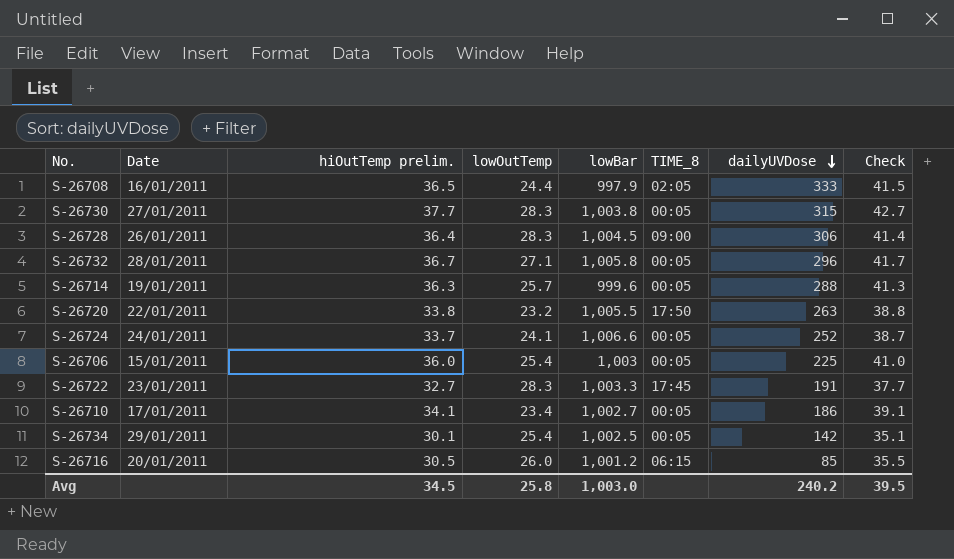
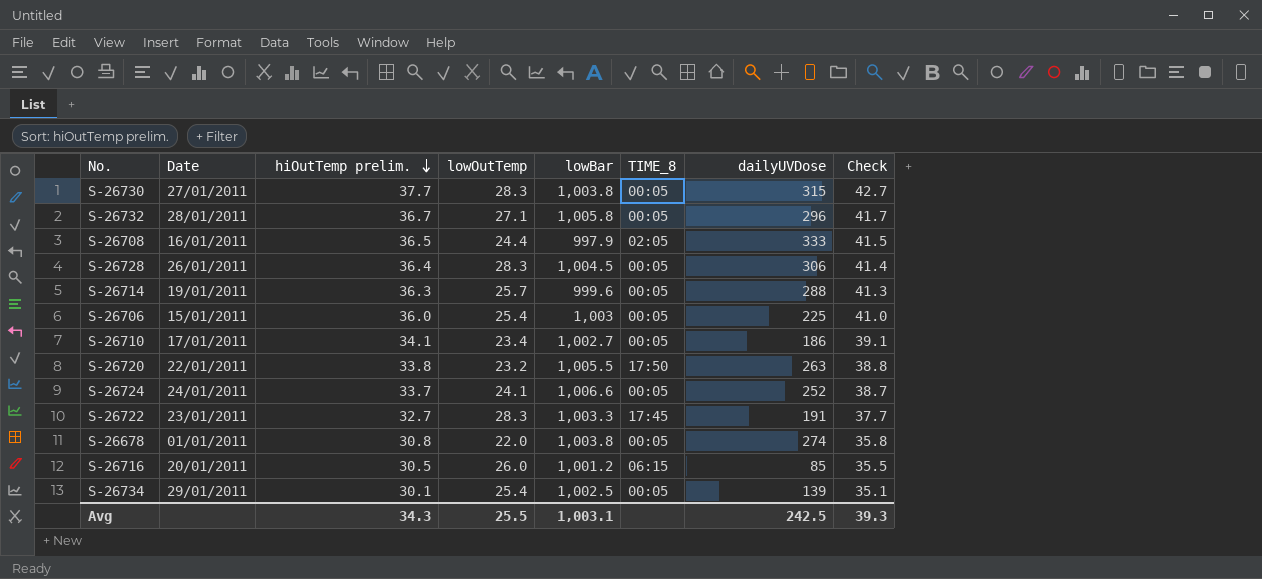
row order: dailyUVDose descending -> hiOutTemp prelim. descending
S-26728 | TIME_8: 09:00 -> 00:05
row S-26678: none -> 01/01/2011 | 30.8 | 22.0 | 1,003.8 | 00:05 | 274 | 35.8
S-26734 | dailyUVDose: 142 -> 139
Avg | hiOutTemp prelim.: 34.5 -> 34.3
Avg | lowOutTemp: 25.8 -> 25.5
Avg | lowBar: 1,003.0 -> 1,003.1
Avg | dailyUVDose: 240.2 -> 242.5
Avg | Check: 39.5 -> 39.3

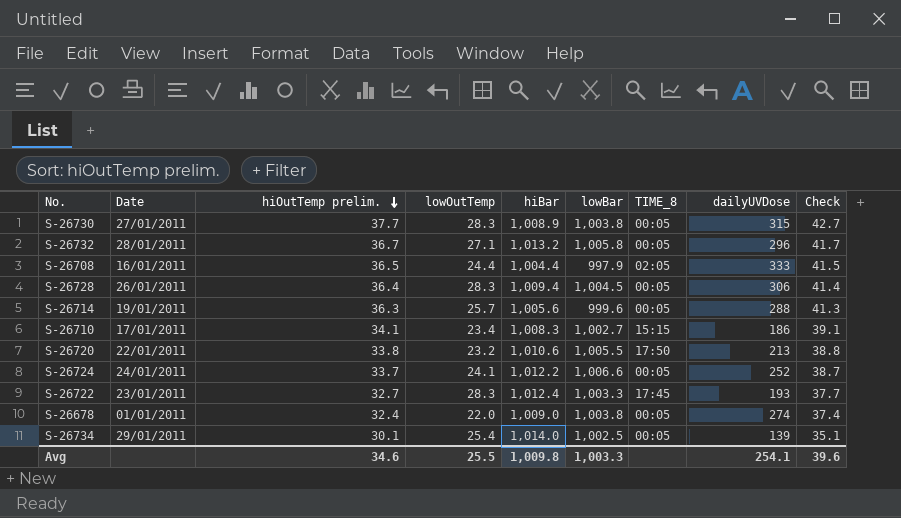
column hiBar | position: none -> 5
row S-26706: 15/01/2011 | 36.0 | 25.4 | 1,003 | 00:05 | 225 | 41.0 -> none
row S-26716: 20/01/2011 | 30.5 | 26.0 | 1,001.2 | 06:15 | 85 | 35.5 -> none
S-26710 | TIME_8: 00:05 -> 15:15
S-26720 | dailyUVDose: 263 -> 213
S-26722 | dailyUVDose: 191 -> 193
S-26678 | hiOutTemp prelim.: 30.8 -> 32.4
S-26678 | Check: 35.8 -> 37.4
Avg | hiOutTemp prelim.: 34.3 -> 34.6
Avg | lowBar: 1,003.1 -> 1,003.3
Avg | dailyUVDose: 242.5 -> 254.1
Avg | Check: 39.3 -> 39.6

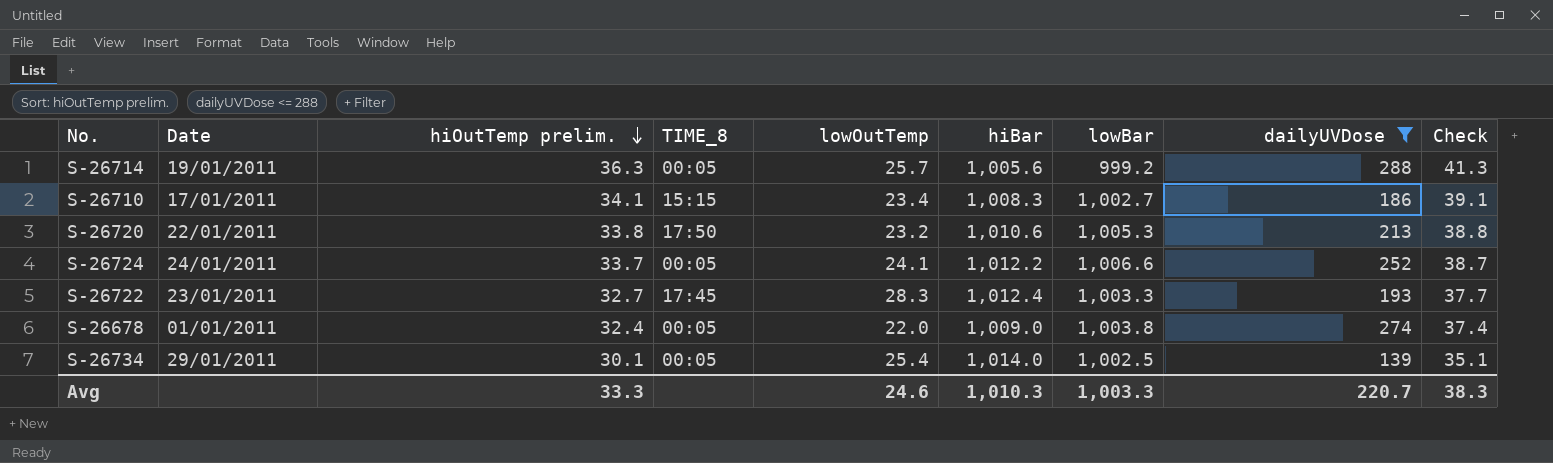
filter: none -> dailyUVDose <= 288
column TIME_8 | position: 7 -> 4
S-26714 | lowBar: 999.6 -> 999.2
S-26720 | lowBar: 1,005.5 -> 1,005.3
Avg | hiOutTemp prelim.: 34.6 -> 33.3
Avg | lowOutTemp: 25.5 -> 24.6
Avg | hiBar: 1,009.8 -> 1,010.3
Avg | dailyUVDose: 254.1 -> 220.7
Avg | Check: 39.6 -> 38.3

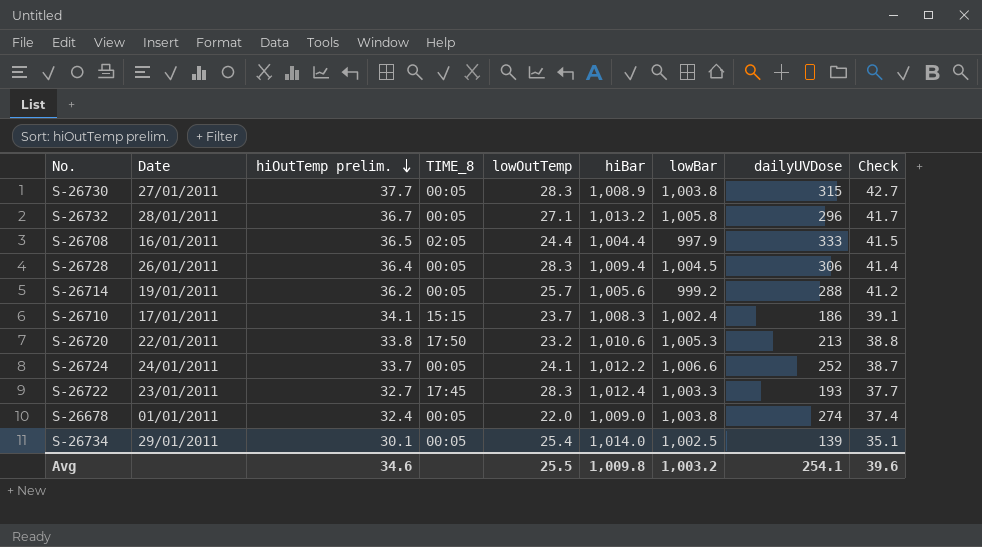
filter: dailyUVDose <= 288 -> none
S-26714 | hiOutTemp prelim.: 36.3 -> 36.2
S-26714 | Check: 41.3 -> 41.2
S-26710 | lowOutTemp: 23.4 -> 23.7
S-26710 | lowBar: 1,002.7 -> 1,002.4
Avg | hiOutTemp prelim.: 33.3 -> 34.6
Avg | lowOutTemp: 24.6 -> 25.5
Avg | hiBar: 1,010.3 -> 1,009.8
Avg | lowBar: 1,003.3 -> 1,003.2
Avg | dailyUVDose: 220.7 -> 254.1
Avg | Check: 38.3 -> 39.6

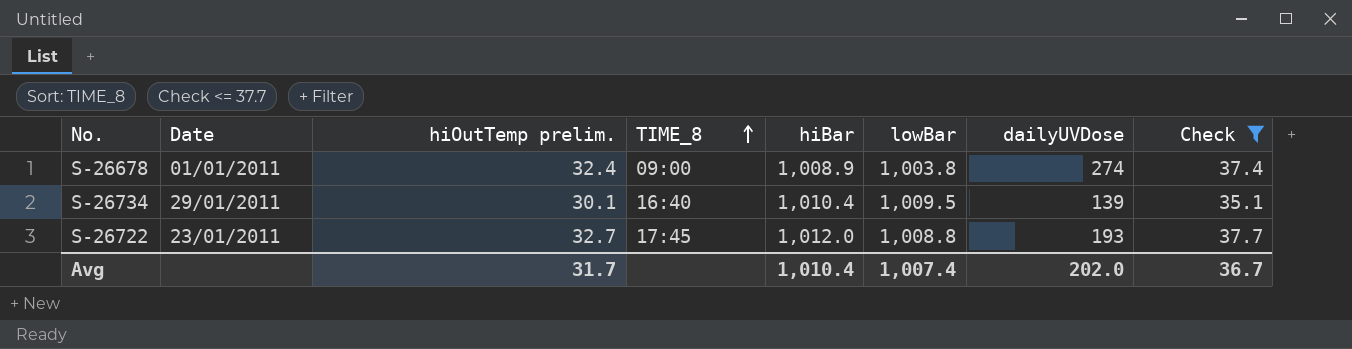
filter: none -> Check <= 37.7
row order: hiOutTemp prelim. descending -> TIME_8 ascending
column lowOutTemp | position: 5 -> none
S-26678 | TIME_8: 00:05 -> 09:00
S-26678 | hiBar: 1,009.0 -> 1,008.9
S-26734 | TIME_8: 00:05 -> 16:40
S-26734 | hiBar: 1,014.0 -> 1,010.4
S-26734 | lowBar: 1,002.5 -> 1,009.5
S-26722 | hiBar: 1,012.4 -> 1,012.0
S-26722 | lowBar: 1,003.3 -> 1,008.8
Avg | hiOutTemp prelim.: 34.6 -> 31.7
Avg | hiBar: 1,009.8 -> 1,010.4
Avg | lowBar: 1,003.2 -> 1,007.4
Avg | dailyUVDose: 254.1 -> 202.0
Avg | Check: 39.6 -> 36.7

